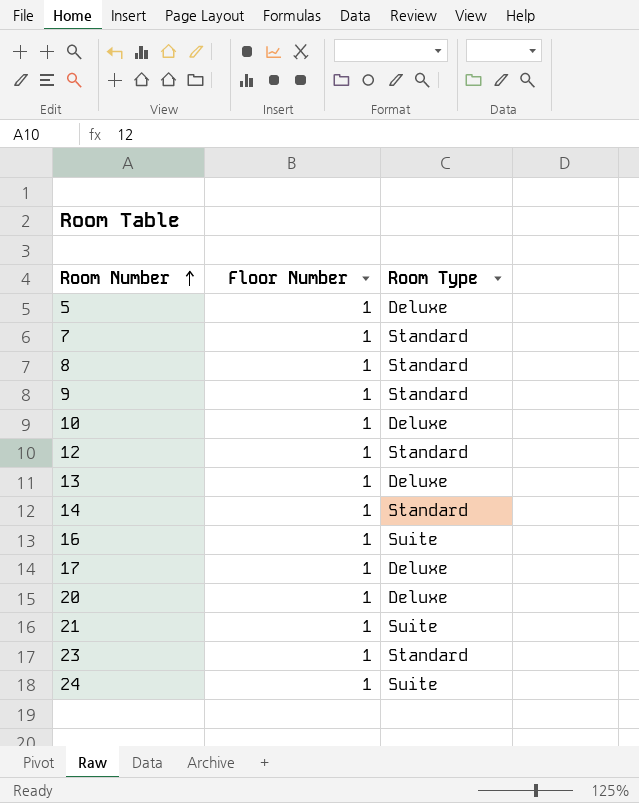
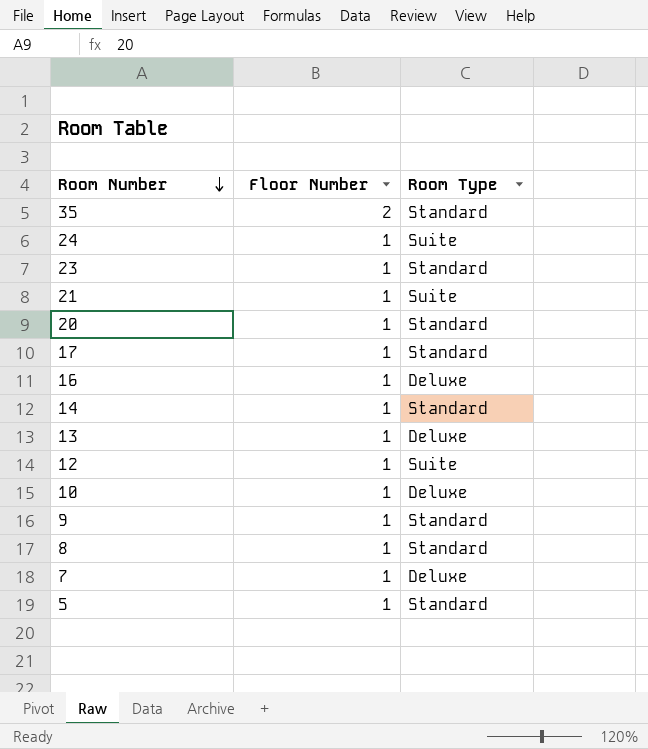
row order: Room Number ascending -> Room Number descending
row 35: none -> 2 | Standard
20 | Room Type: Deluxe -> Standard
17 | Room Type: Deluxe -> Standard
16 | Room Type: Suite -> Deluxe
12 | Room Type: Standard -> Suite
7 | Room Type: Standard -> Deluxe
5 | Room Type: Deluxe -> Standard

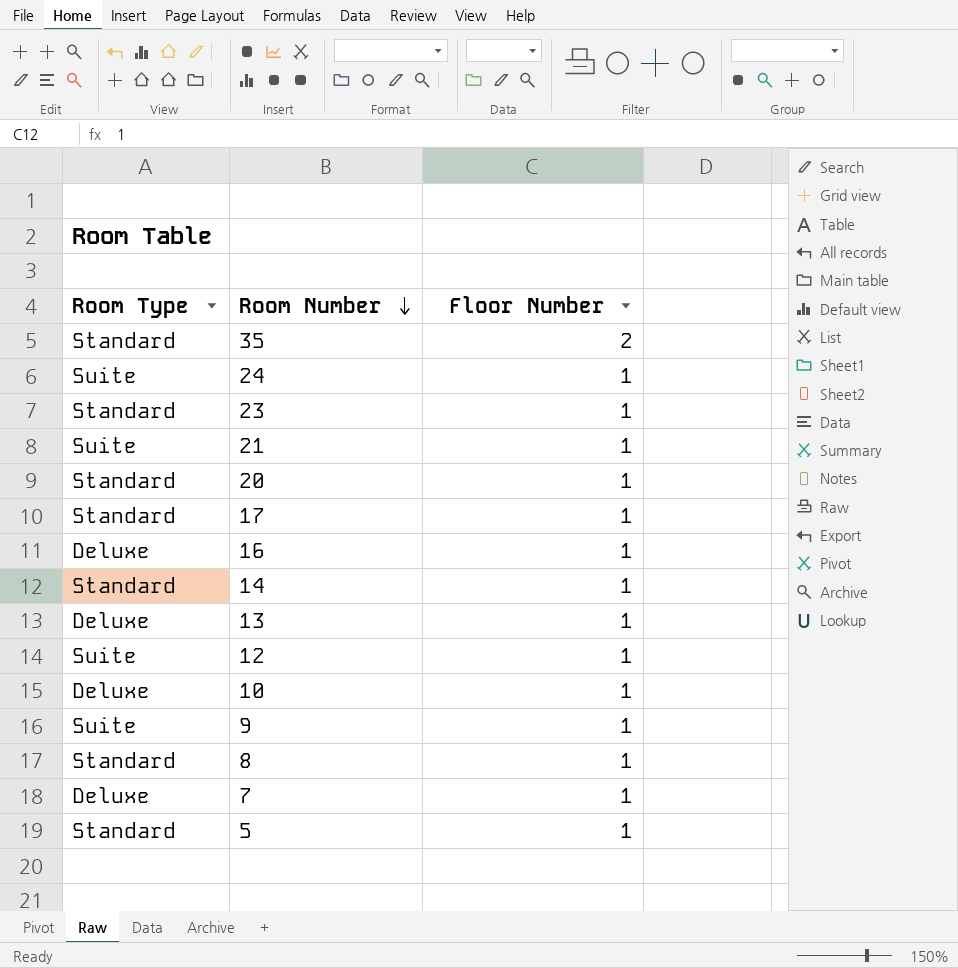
column Room Type | position: 3 -> 1
9 | Room Type: Standard -> Suite

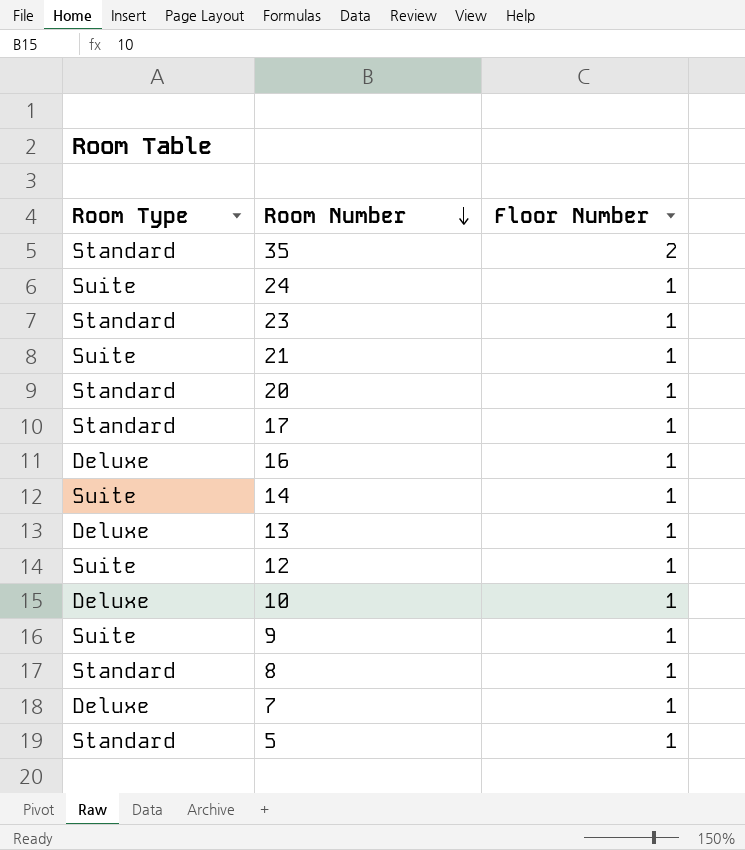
14 | Room Type: Standard -> Suite

